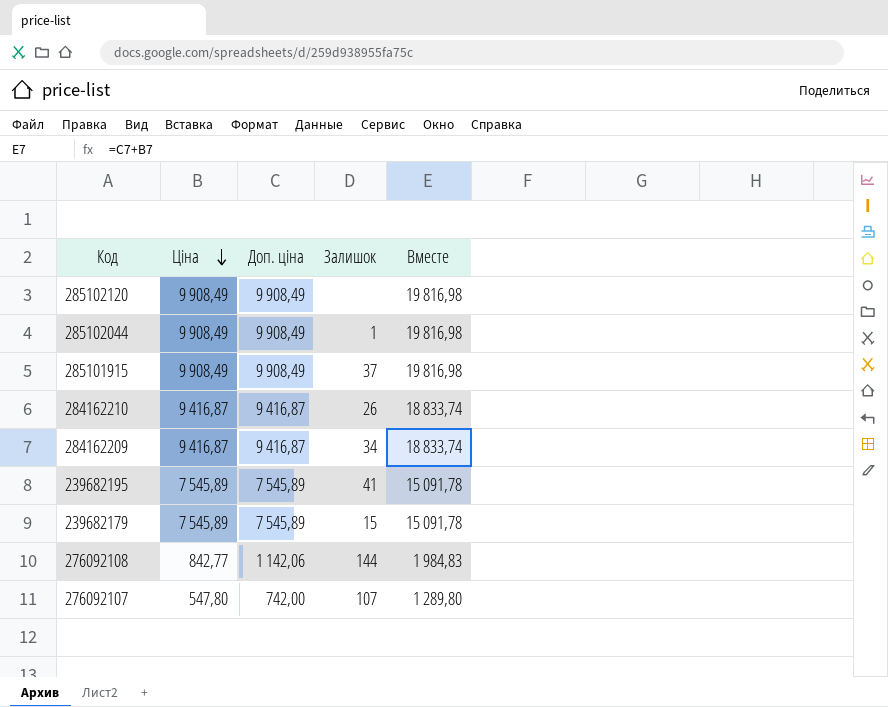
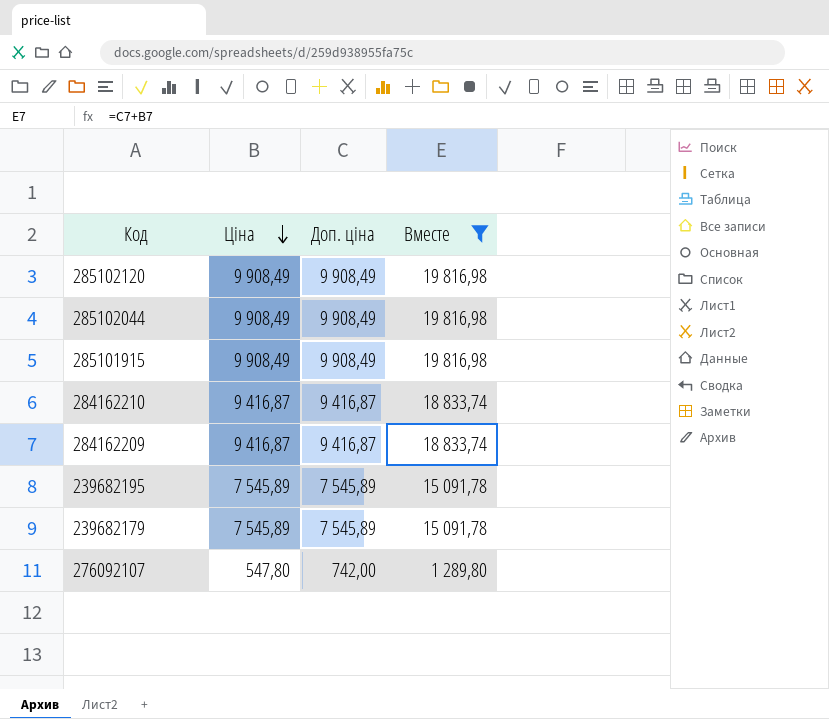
filter: none -> Вместе != 1 984,83
column Залишок | position: 4 -> none

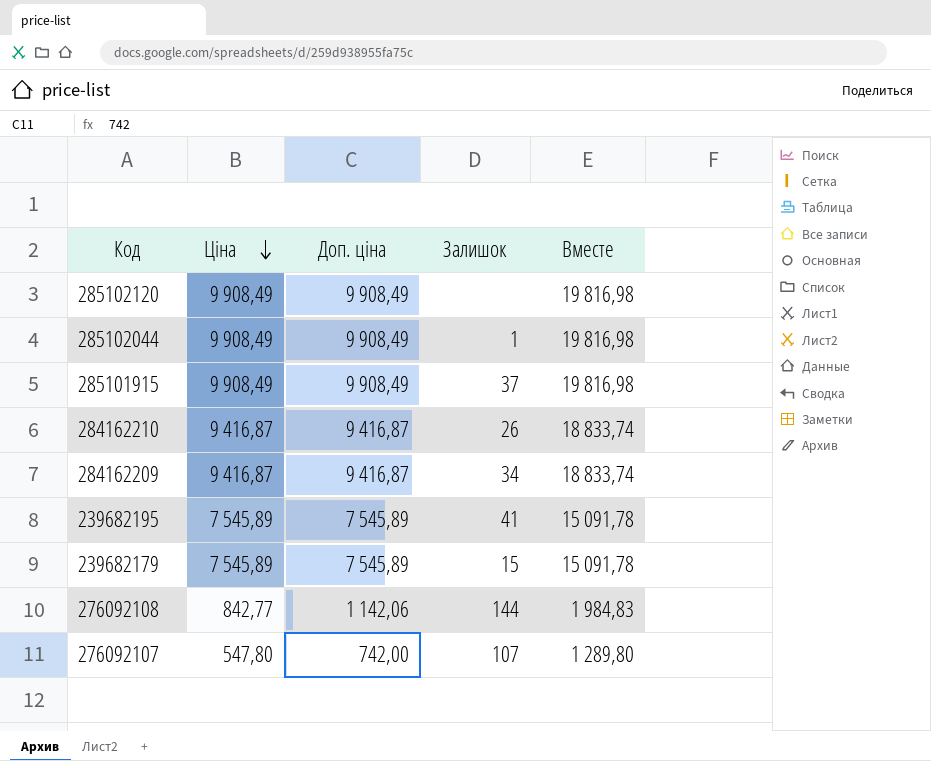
filter: Вместе != 1 984,83 -> none
column Залишок | position: none -> 4

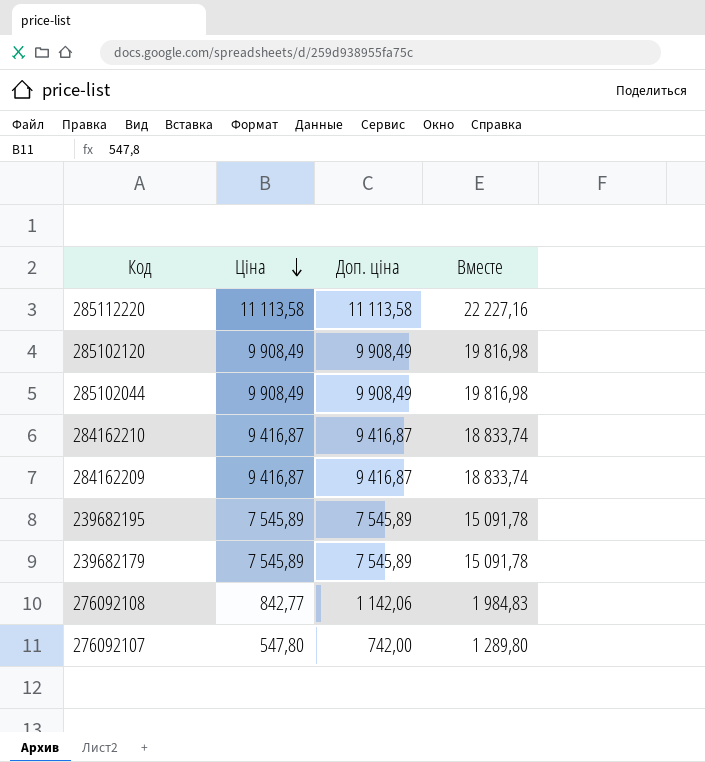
column Залишок | position: 4 -> none
row 285101915: 9 908,49 | 9 908,49 | 37 | 19 816,98 -> none
row 285112220: none -> 11 113,58 | 11 113,58 | 22 227,16

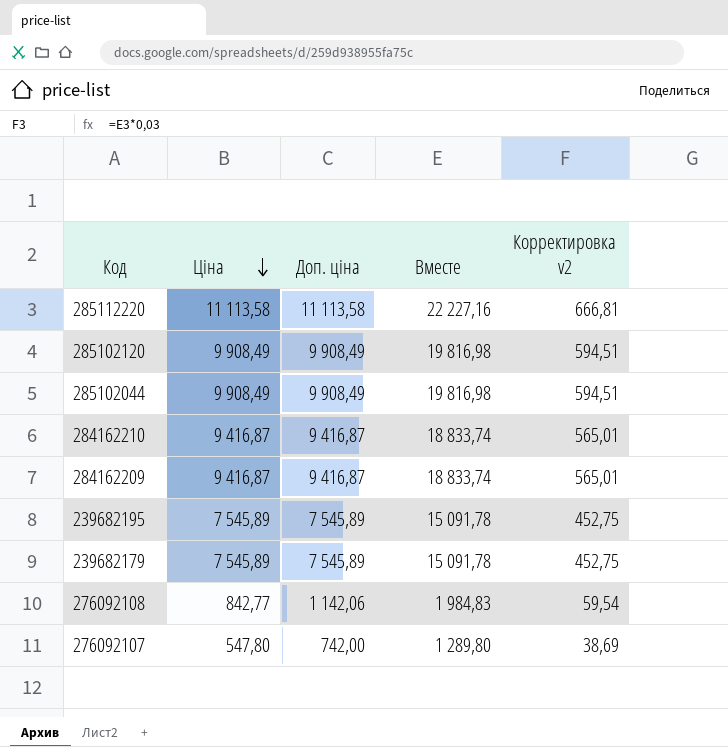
column Корректировка v2 | formula: none -> [Вместе] * 0,03

